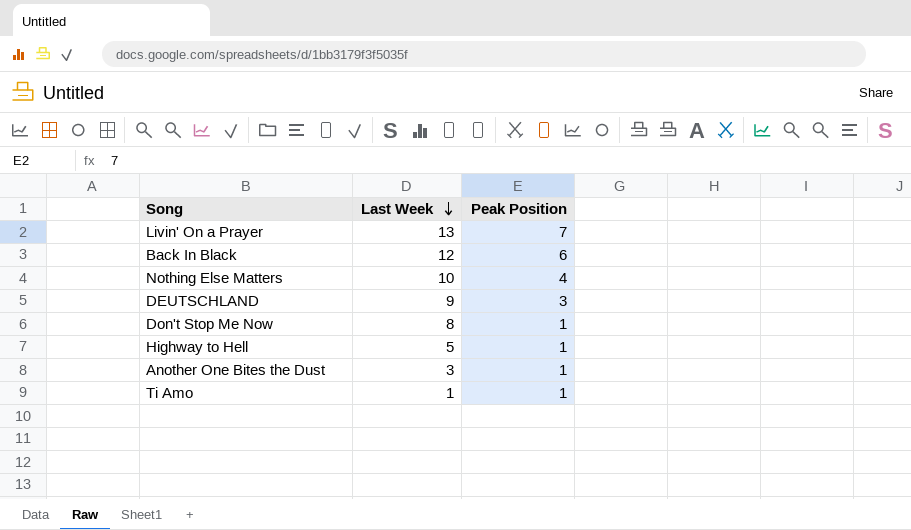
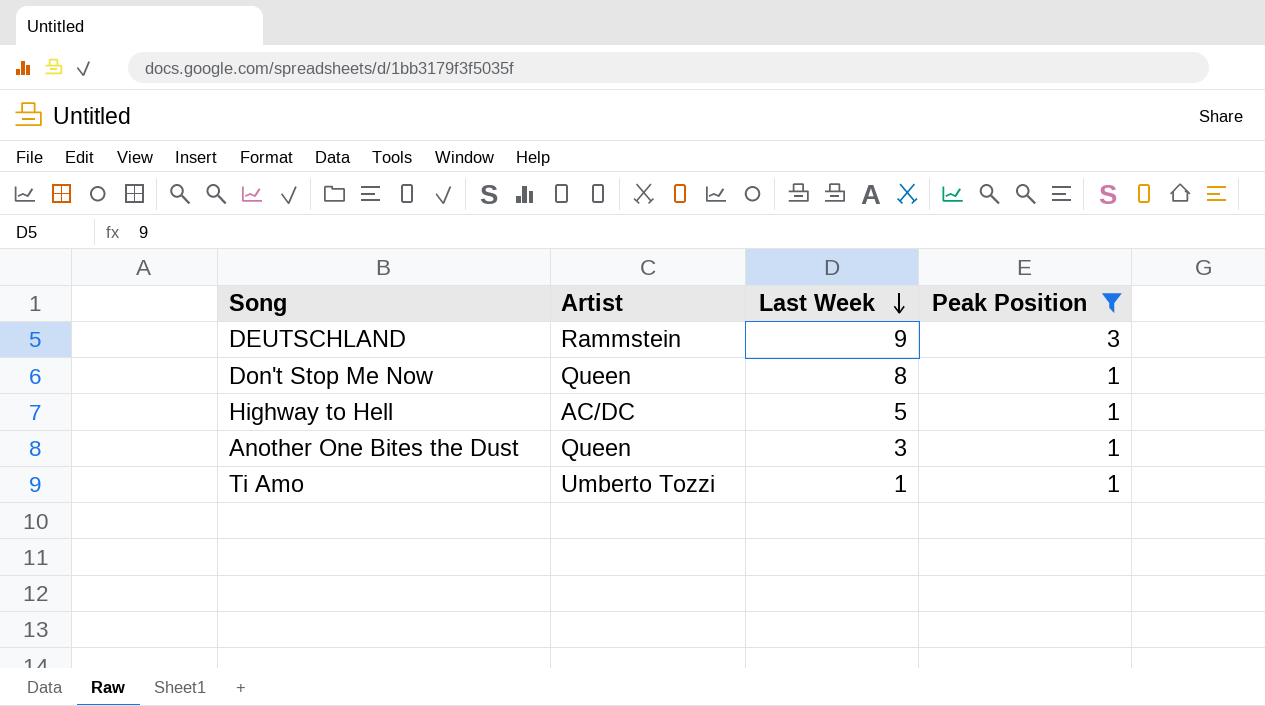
filter: none -> Peak Position <= 3
column Artist | position: none -> 2

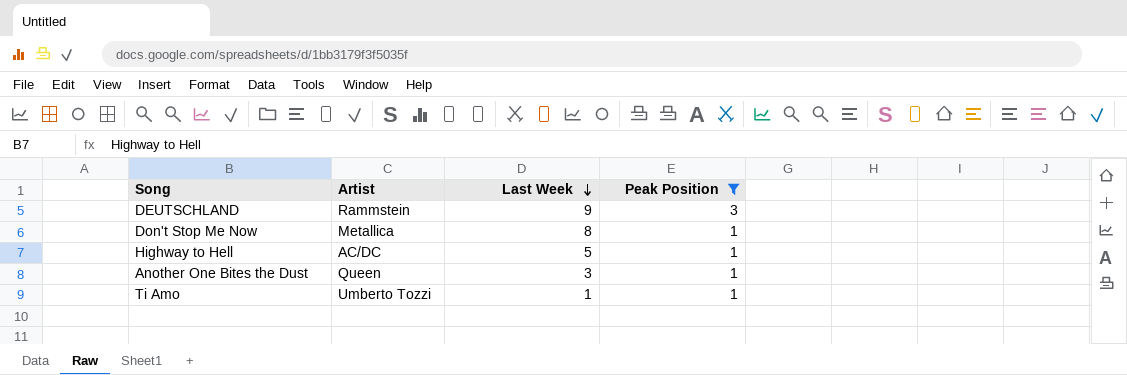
Don't Stop Me Now | Artist: Queen -> Metallica

